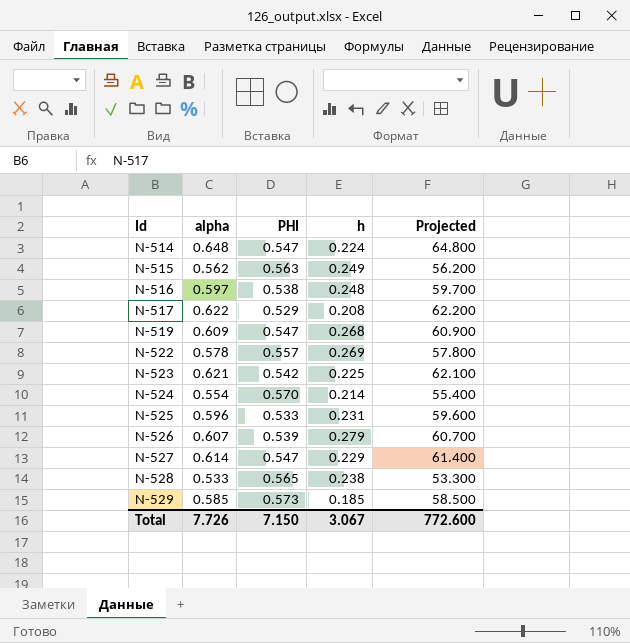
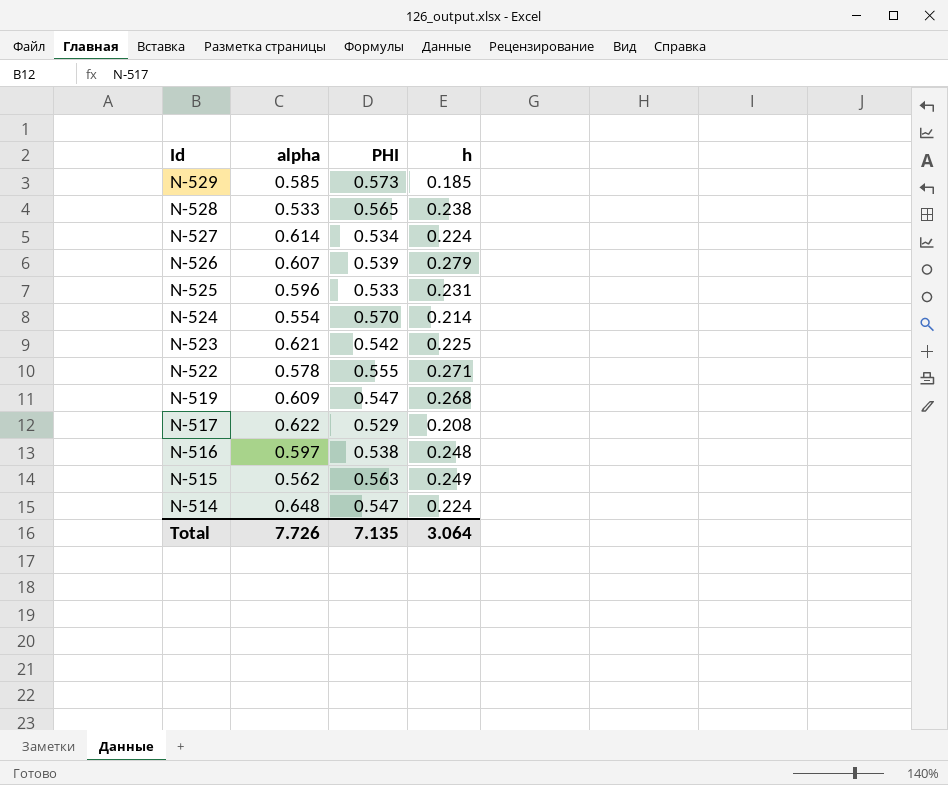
row order: Id ascending -> Id descending
column Projected | formula: [alpha] * 100 -> none
N-527 | PHI: 0.547 -> 0.534
N-527 | h: 0.229 -> 0.224
N-522 | PHI: 0.557 -> 0.555
N-522 | h: 0.269 -> 0.271
Total | PHI: 7.150 -> 7.135
Total | h: 3.067 -> 3.064

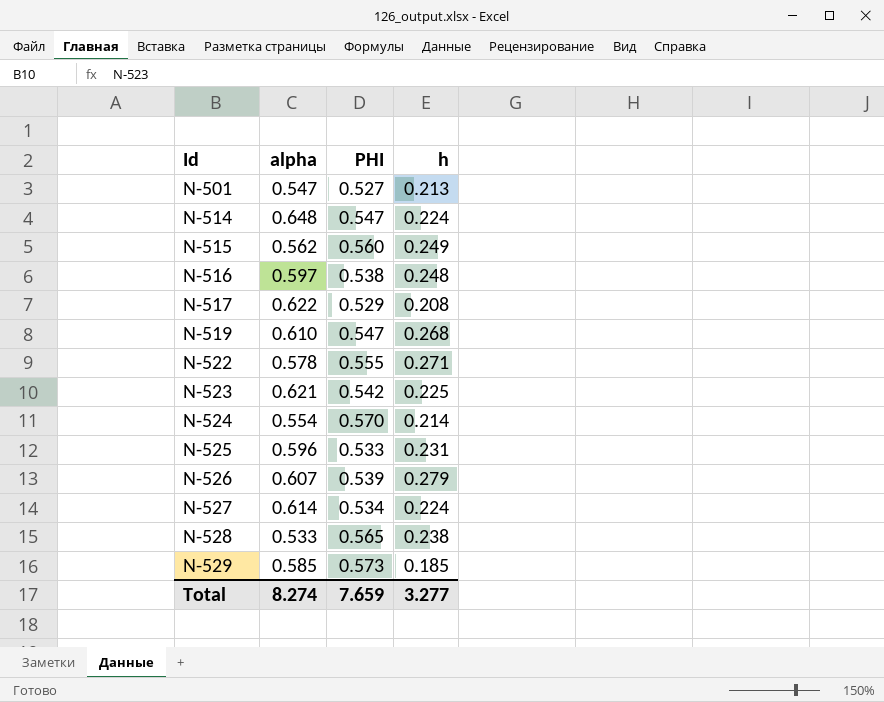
row order: Id descending -> Id ascending
row N-501: none -> 0.547 | 0.527 | 0.213
N-515 | PHI: 0.563 -> 0.560
N-519 | alpha: 0.609 -> 0.610
Total | alpha: 7.726 -> 8.274
Total | PHI: 7.135 -> 7.659
Total | h: 3.064 -> 3.277

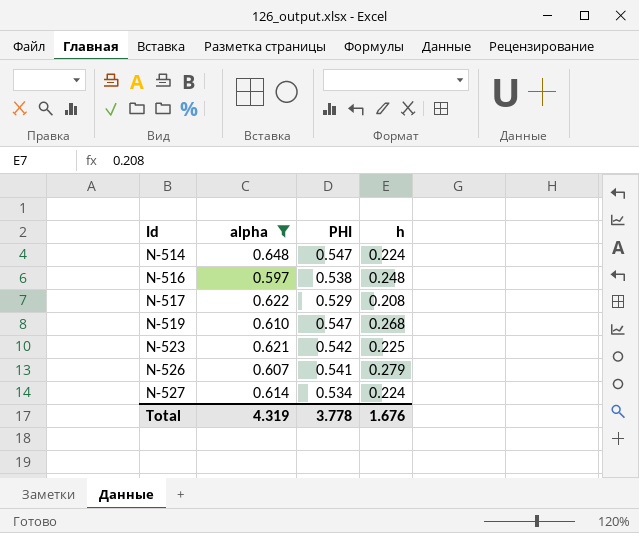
filter: none -> alpha >= 0.597
N-526 | PHI: 0.539 -> 0.541
Total | alpha: 8.274 -> 4.319
Total | PHI: 7.659 -> 3.778
Total | h: 3.277 -> 1.676

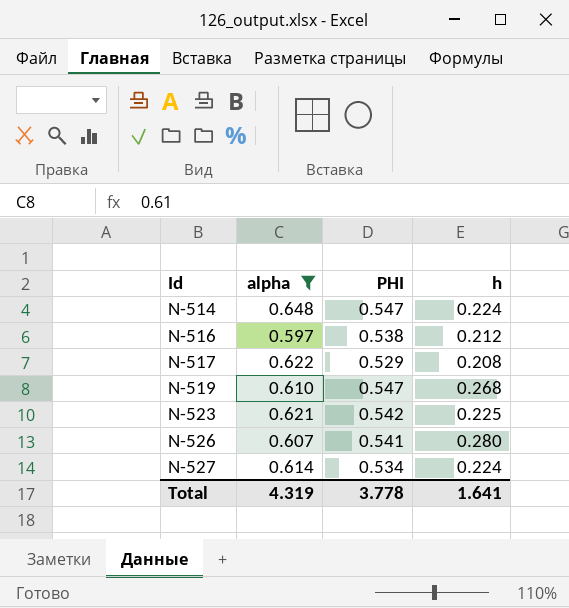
N-516 | h: 0.248 -> 0.212
N-526 | h: 0.279 -> 0.280
Total | h: 1.676 -> 1.641

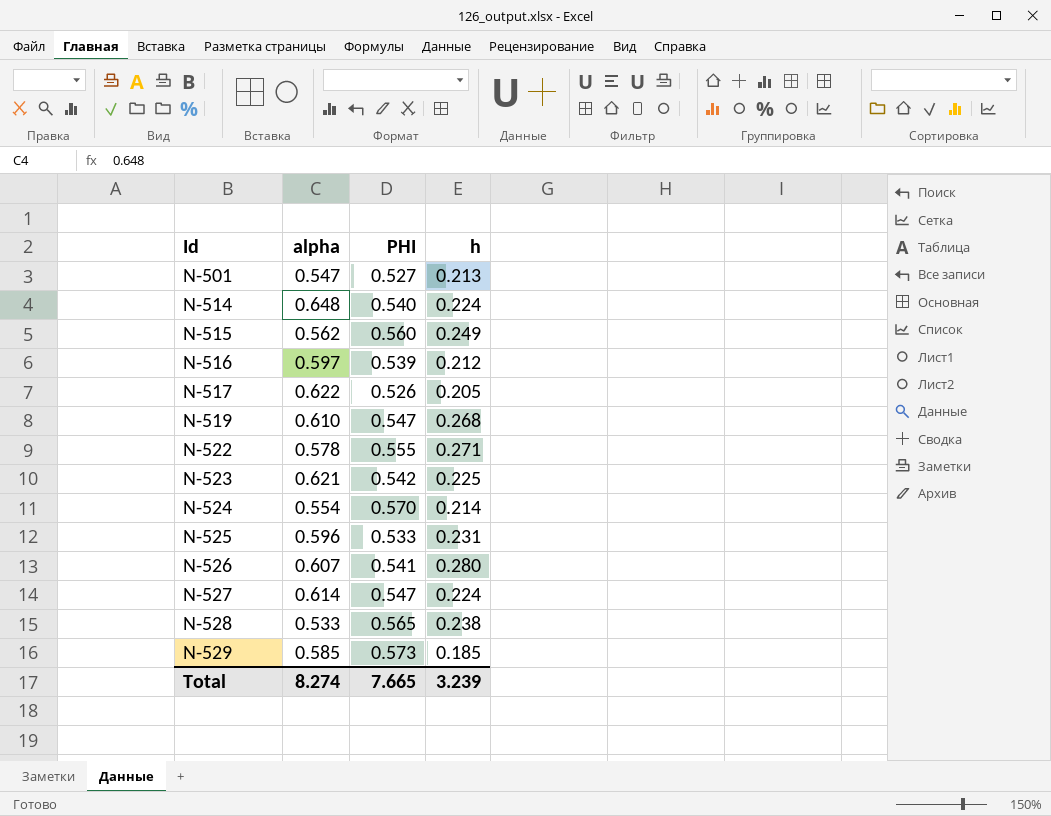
filter: alpha >= 0.597 -> none
N-514 | PHI: 0.547 -> 0.540
N-516 | PHI: 0.538 -> 0.539
N-517 | PHI: 0.529 -> 0.526
N-517 | h: 0.208 -> 0.205
N-527 | PHI: 0.534 -> 0.547
Total | alpha: 4.319 -> 8.274
Total | PHI: 3.778 -> 7.665
Total | h: 1.641 -> 3.239

